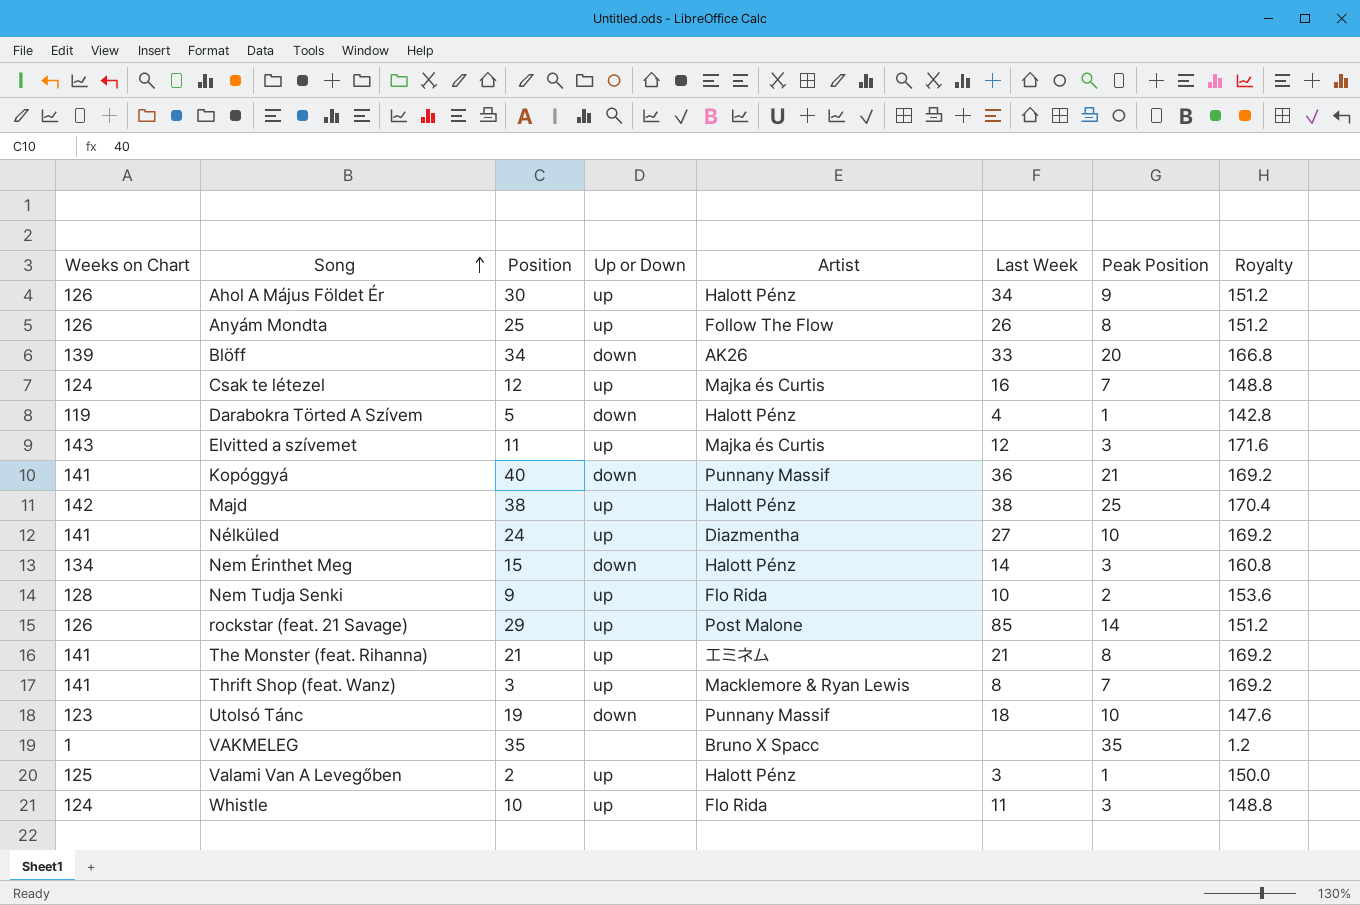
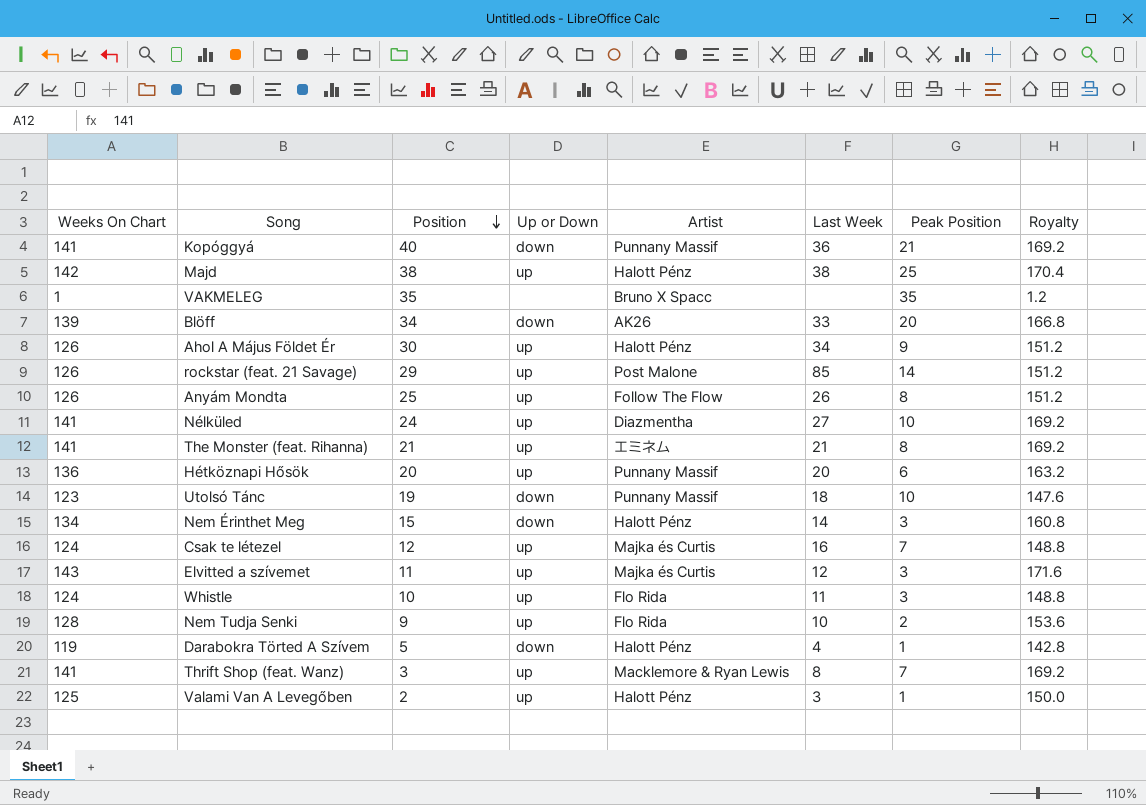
row order: Song ascending -> Position descending
column name: Weeks on Chart -> Weeks On Chart
row Hétköznapi Hősök: none -> 136 | 20 | up | Punnany Massif | 20 | 6 | 163.2

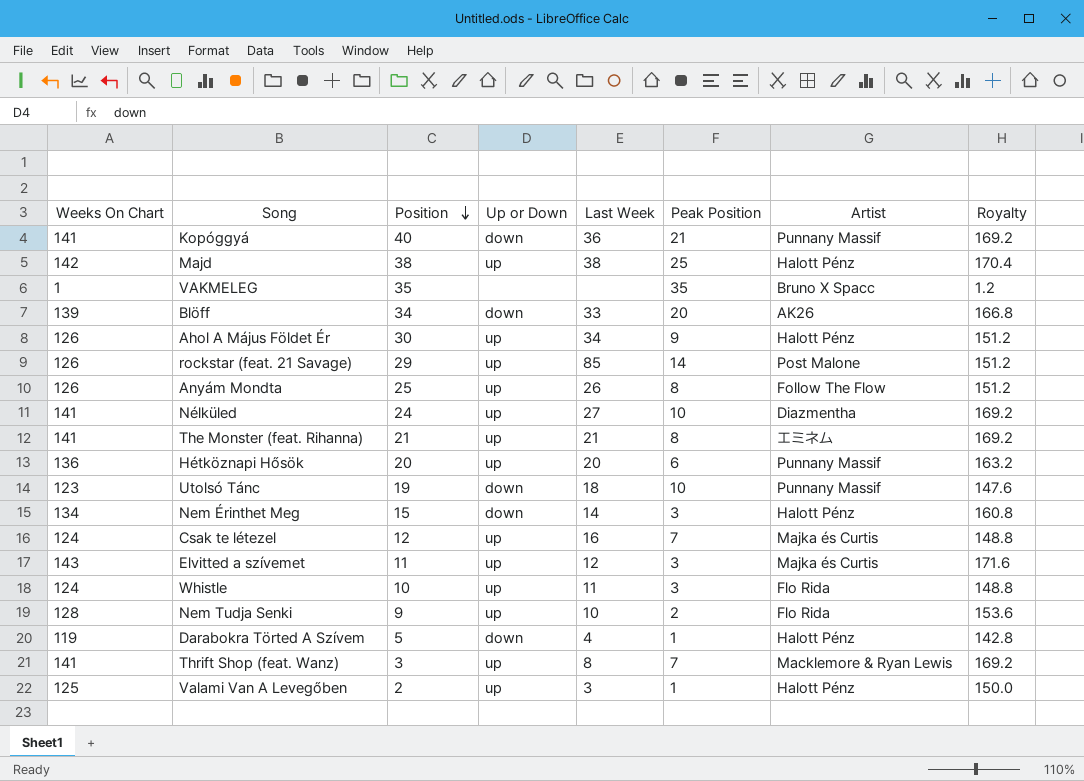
column Artist | position: 5 -> 7

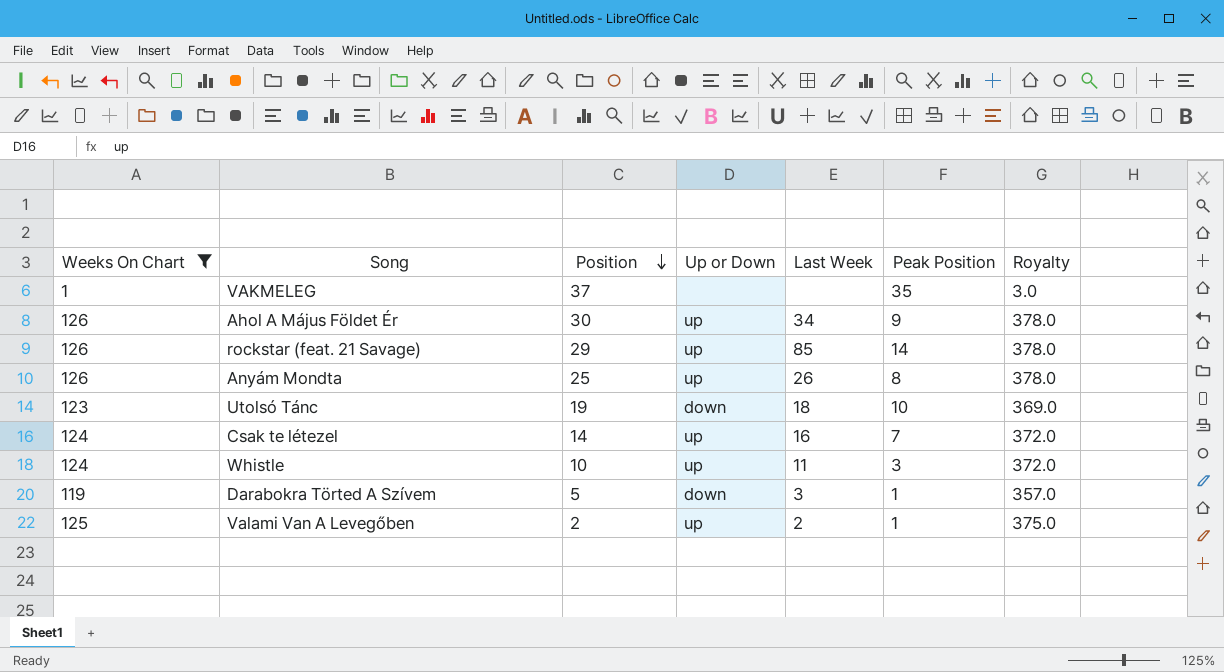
filter: none -> Weeks On Chart <= 126
column Artist | position: 7 -> none
column Royalty | formula: [Weeks On Chart] * 1.2 -> [Weeks On Chart] * 3
VAKMELEG | Position: 35 -> 37
Csak te létezel | Position: 12 -> 14
Darabokra Törted A Szívem | Last Week: 4 -> 3
Valami Van A Levegőben | Last Week: 3 -> 2

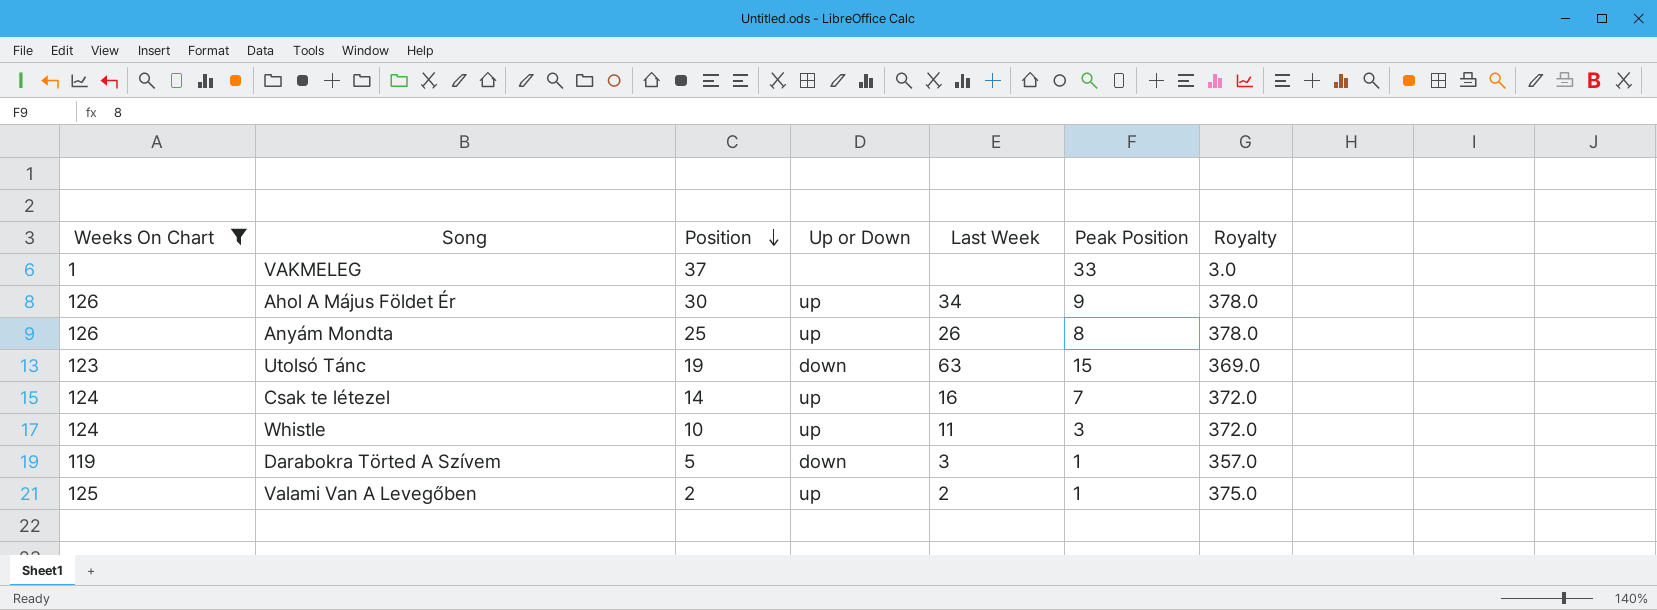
row rockstar (feat. 21 Savage): 126 | 29 | up | 85 | 14 | 378.0 -> none
VAKMELEG | Peak Position: 35 -> 33
Utolsó Tánc | Last Week: 18 -> 63
Utolsó Tánc | Peak Position: 10 -> 15

